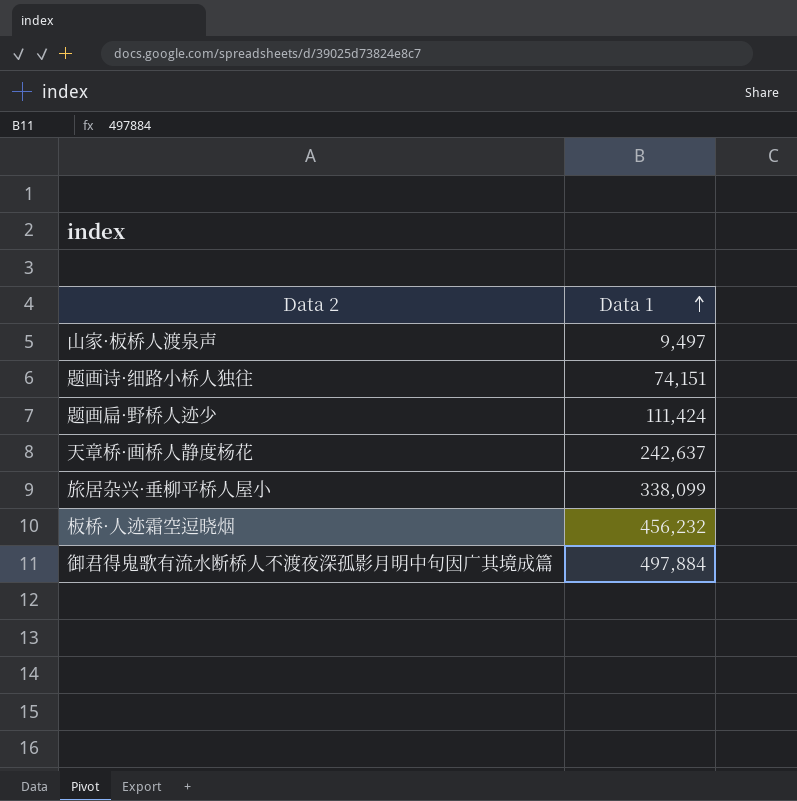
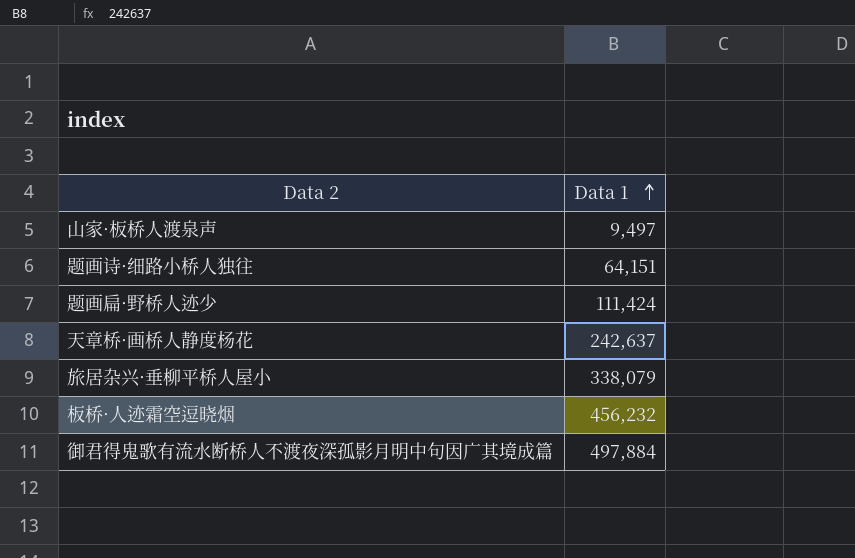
题画诗·细路小桥人独往 | Data 1: 74,151 -> 64,151
旅居杂兴·垂柳平桥人屋小 | Data 1: 338,099 -> 338,079

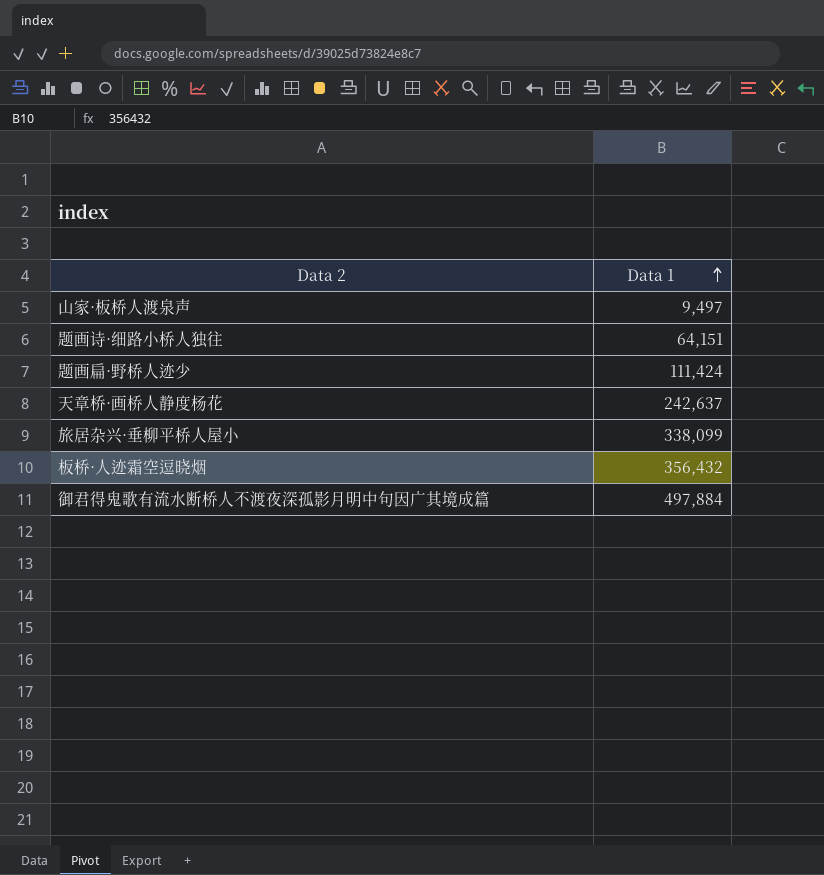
旅居杂兴·垂柳平桥人屋小 | Data 1: 338,079 -> 338,099
板桥·人迹霜空逗晓烟 | Data 1: 456,232 -> 356,432

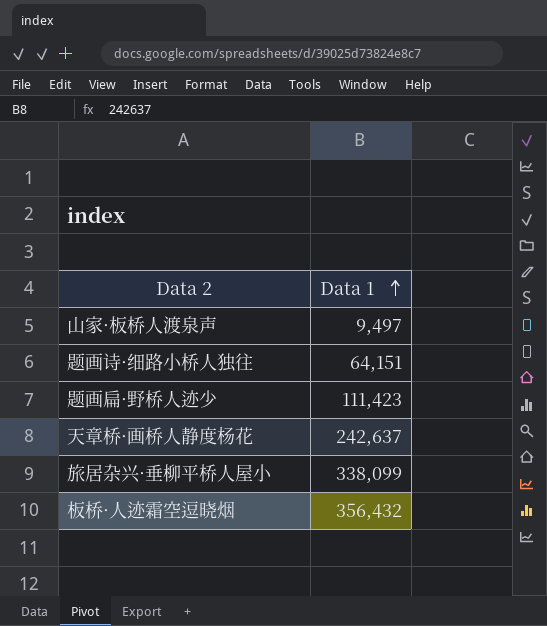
row 御君得鬼歌有流水断桥人不渡夜深孤影月明中句因广其境成篇: 497,884 -> none
题画扁·野桥人迹少 | Data 1: 111,424 -> 111,423

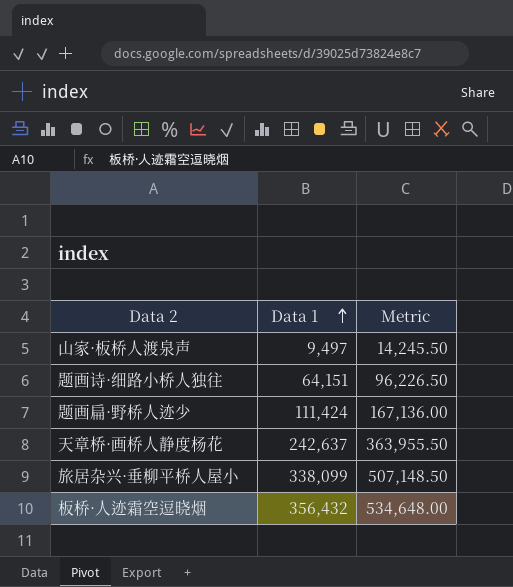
column Metric | formula: none -> [Data 1] * 1.5
题画扁·野桥人迹少 | Data 1: 111,423 -> 111,424

